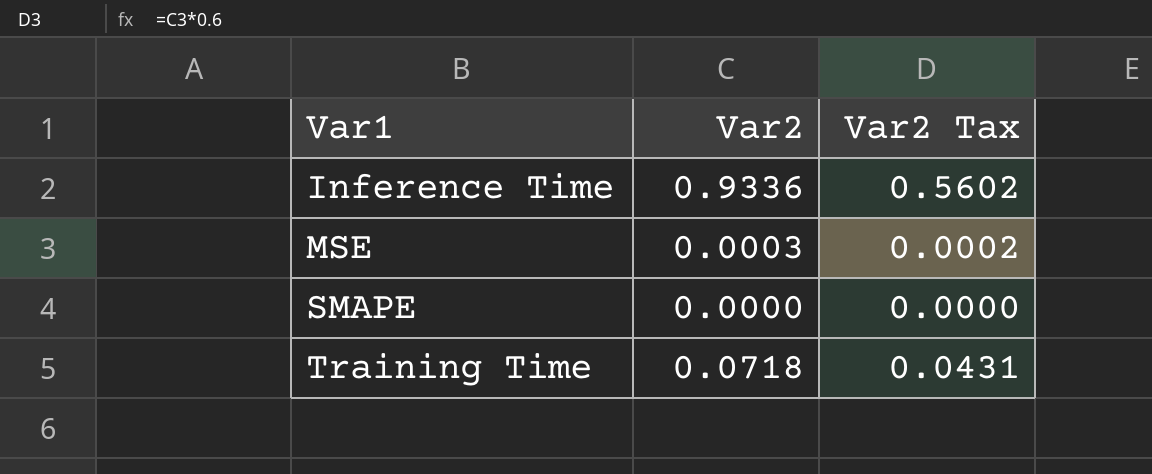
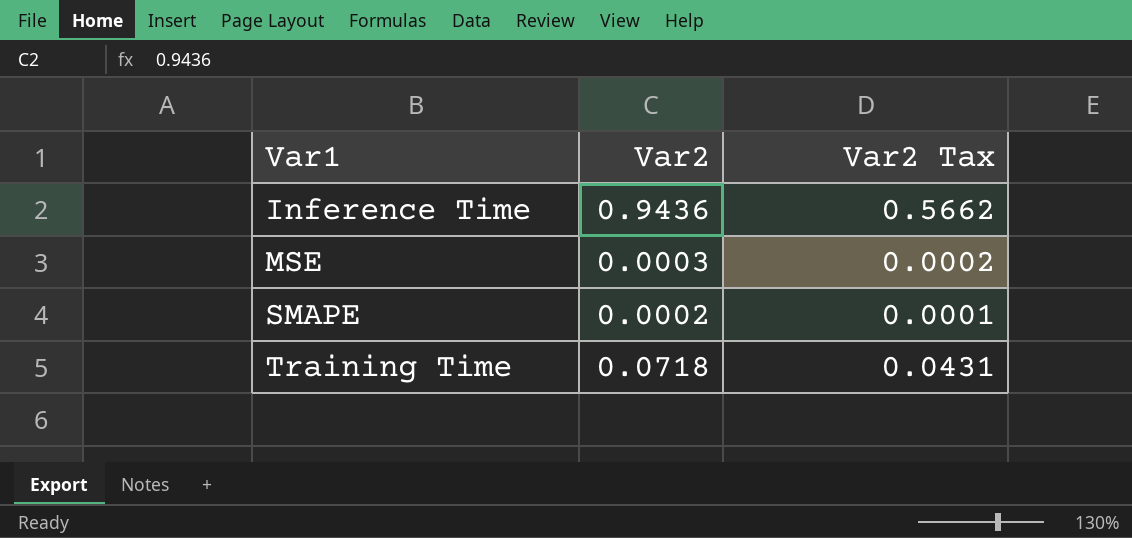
Inference Time | Var2: 0.9336 -> 0.9436
Inference Time | Var2 Tax: 0.5602 -> 0.5662
SMAPE | Var2: 0.0000 -> 0.0002
SMAPE | Var2 Tax: 0.0000 -> 0.0001

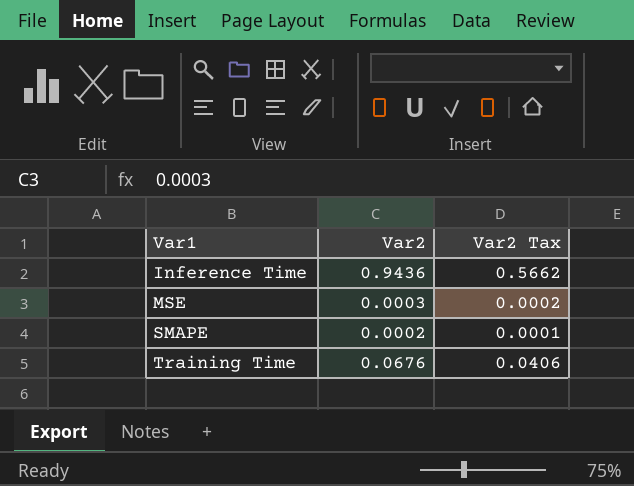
Training Time | Var2: 0.0718 -> 0.0676
Training Time | Var2 Tax: 0.0431 -> 0.0406

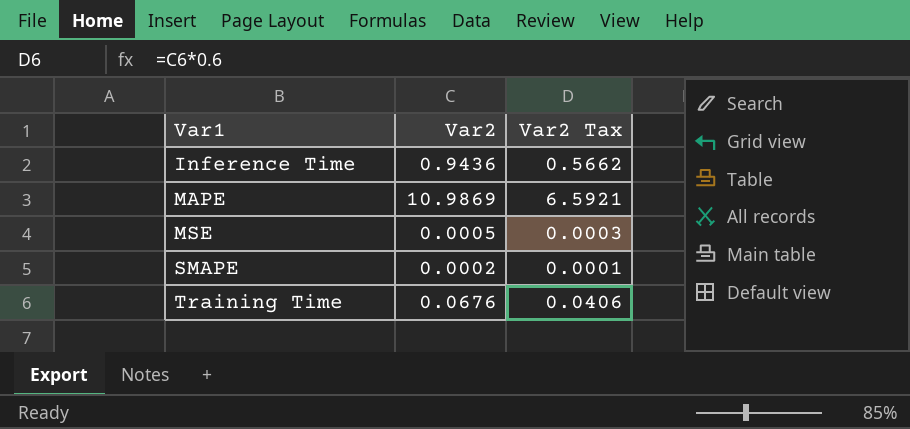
row MAPE: none -> 10.9869 | 6.5921
MSE | Var2: 0.0003 -> 0.0005
MSE | Var2 Tax: 0.0002 -> 0.0003

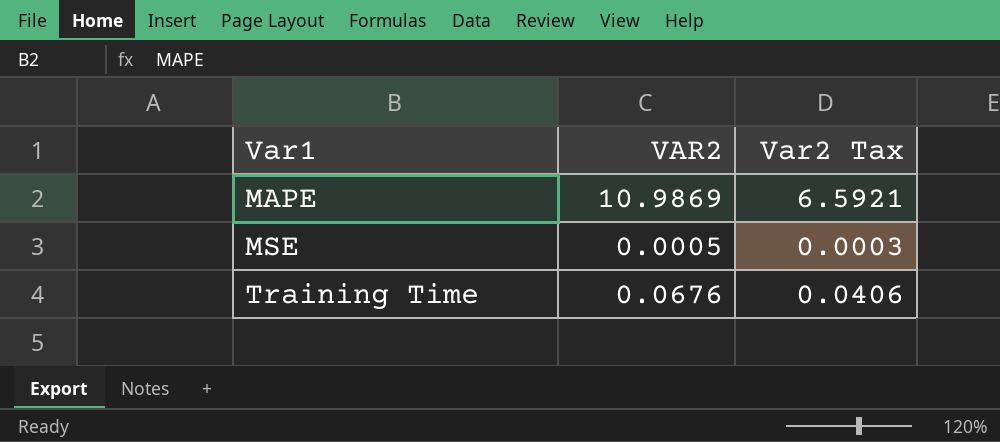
column name: Var2 -> VAR2
row Inference Time: 0.9436 | 0.5662 -> none
row SMAPE: 0.0002 | 0.0001 -> none

